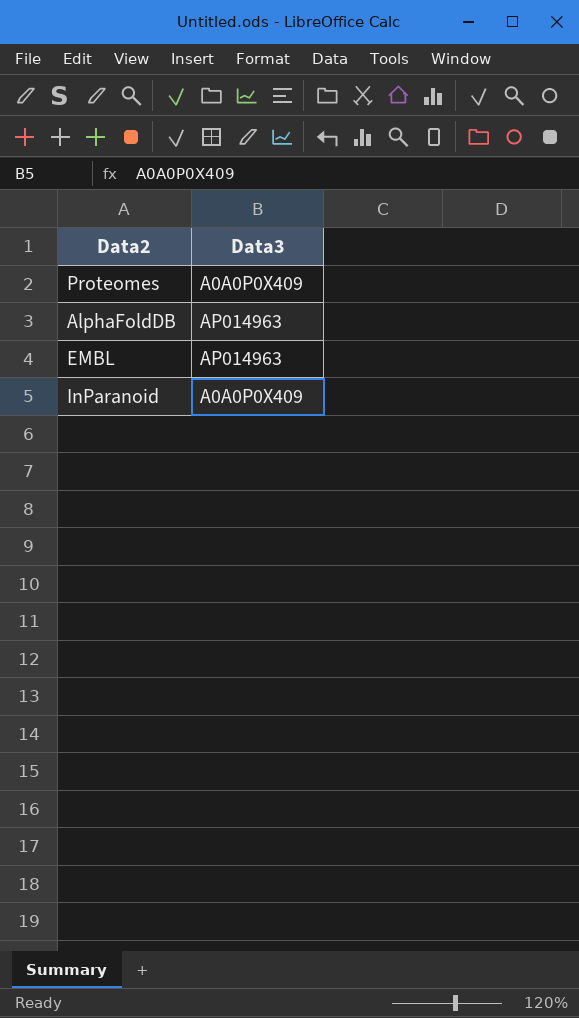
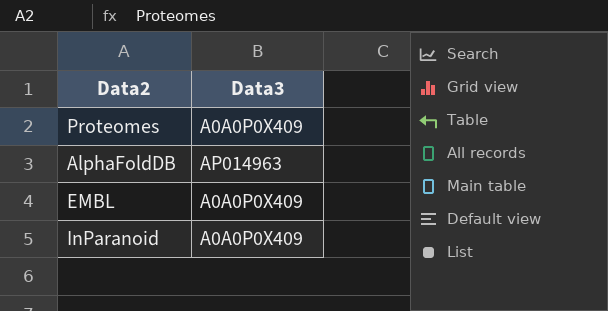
EMBL | Data3: AP014963 -> A0A0P0X409

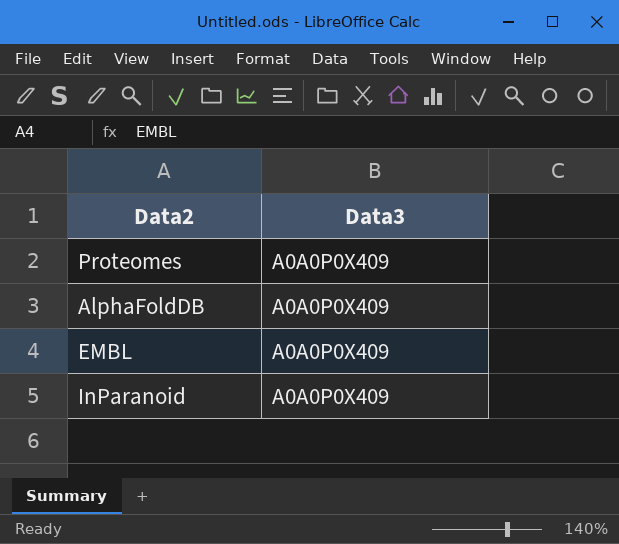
AlphaFoldDB | Data3: AP014963 -> A0A0P0X409

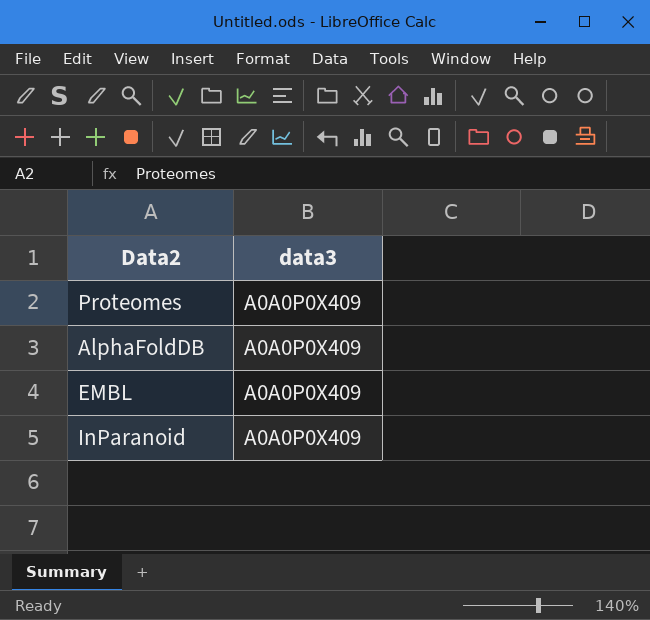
column name: Data3 -> data3

